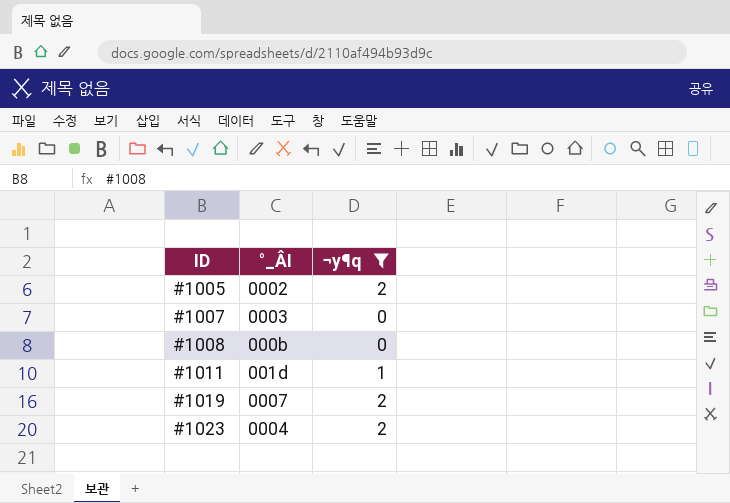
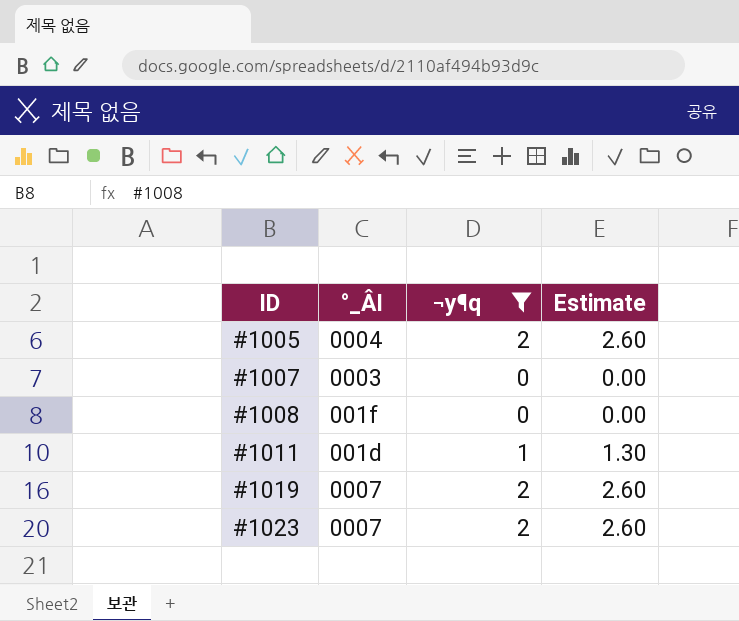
column Estimate | formula: none -> [¬y¶q] * 1.3
#1005 | °_ÂI: 0002 -> 0004
#1008 | °_ÂI: 000b -> 001f
#1023 | °_ÂI: 0004 -> 0007

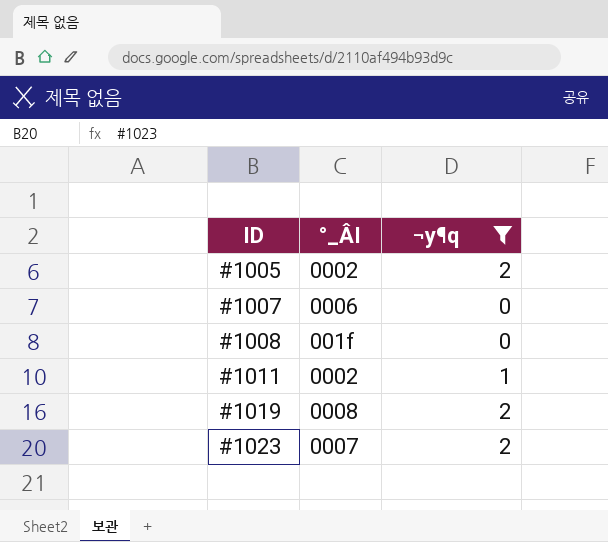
column Estimate | formula: [¬y¶q] * 1.3 -> none
#1005 | °_ÂI: 0004 -> 0002
#1007 | °_ÂI: 0003 -> 0006
#1011 | °_ÂI: 001d -> 0002
#1019 | °_ÂI: 0007 -> 0008

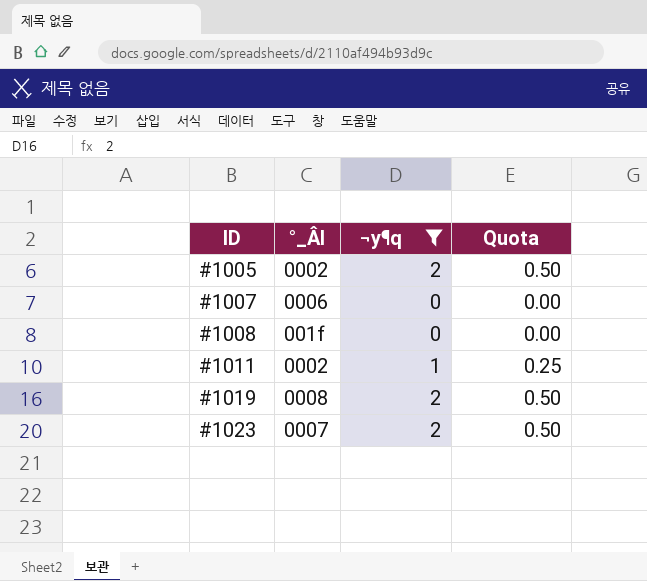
column Quota | formula: none -> [¬y¶q] * 0.25

